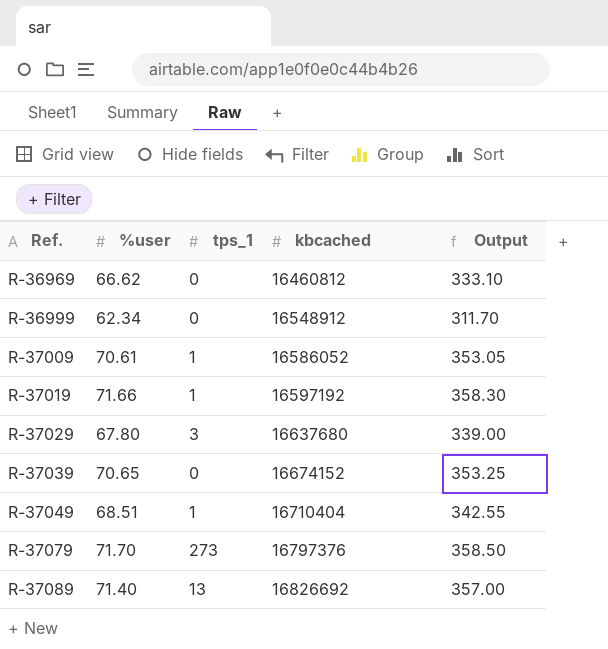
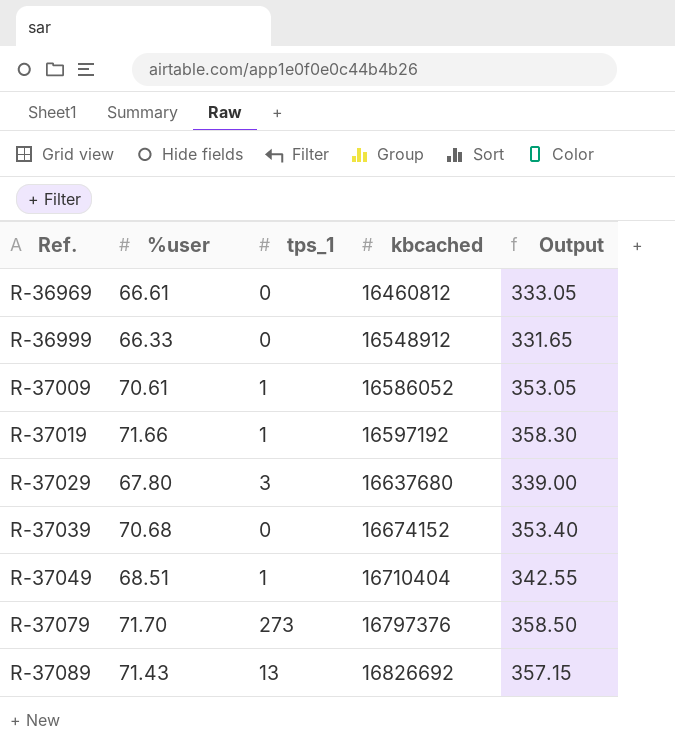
R-36969 | %user: 66.62 -> 66.61
R-36969 | Output: 333.10 -> 333.05
R-36999 | %user: 62.34 -> 66.33
R-36999 | Output: 311.70 -> 331.65
R-37039 | %user: 70.65 -> 70.68
R-37039 | Output: 353.25 -> 353.40
R-37089 | %user: 71.40 -> 71.43
R-37089 | Output: 357.00 -> 357.15

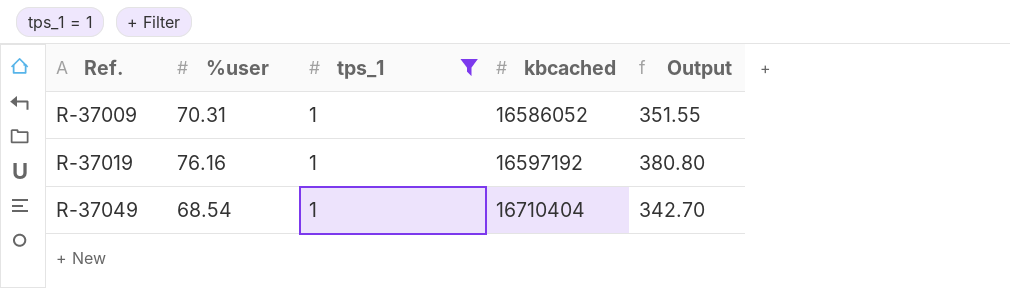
filter: none -> tps_1 = 1
R-37009 | %user: 70.61 -> 70.31
R-37009 | Output: 353.05 -> 351.55
R-37019 | %user: 71.66 -> 76.16
R-37019 | Output: 358.30 -> 380.80
R-37049 | %user: 68.51 -> 68.54
R-37049 | Output: 342.55 -> 342.70

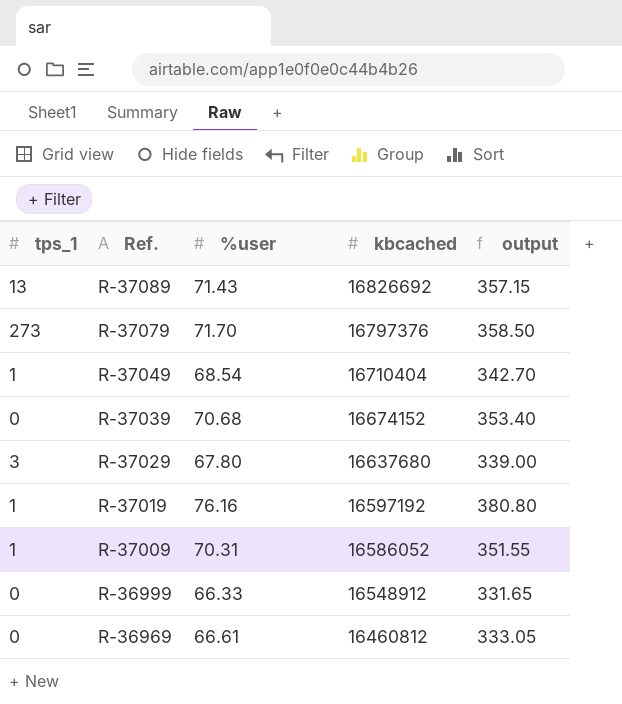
filter: tps_1 = 1 -> none
row order: Ref. ascending -> Ref. descending
column tps_1 | position: 3 -> 1
column name: Output -> output

